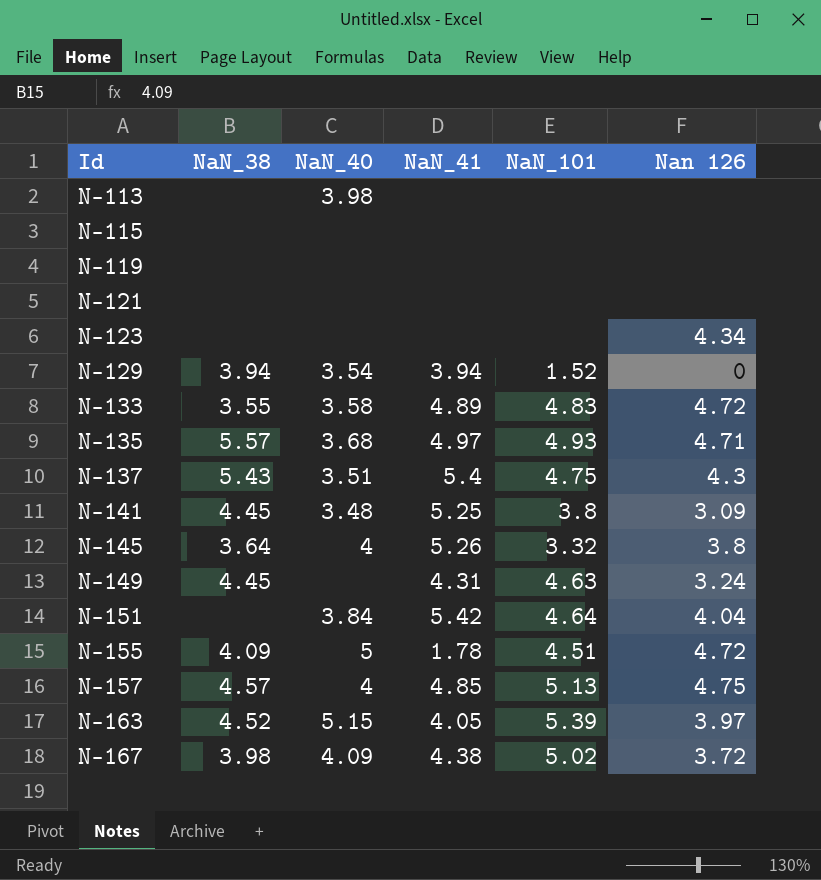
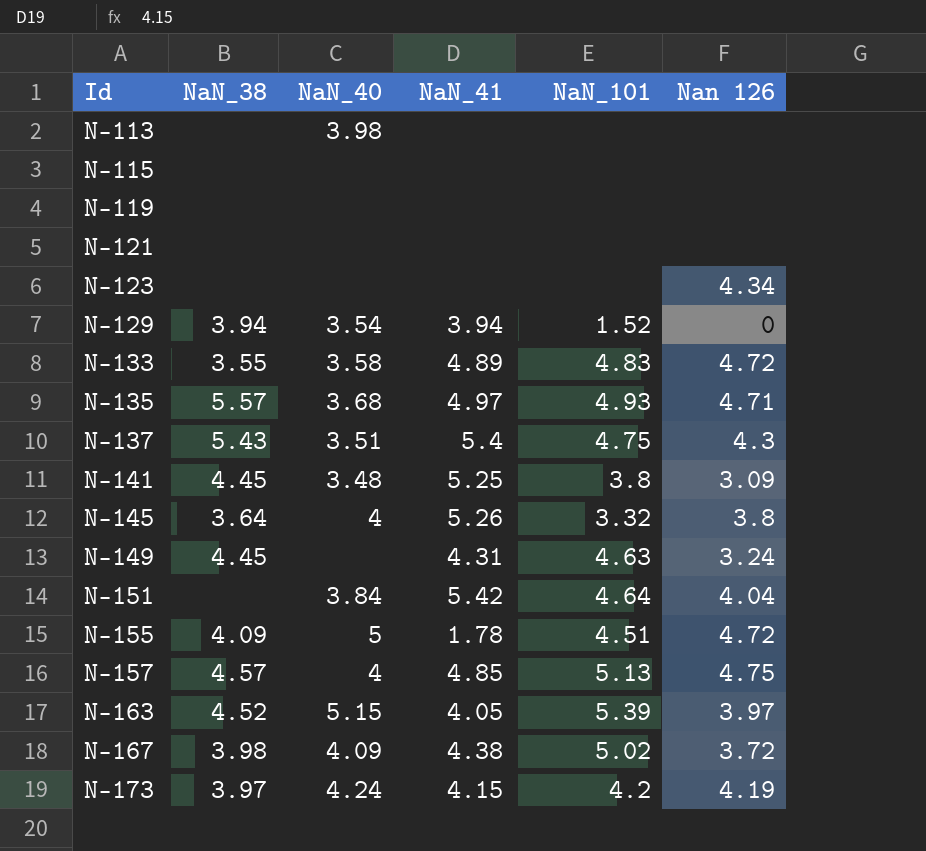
row N-173: none -> 3.97 | 4.24 | 4.15 | 4.2 | 4.19

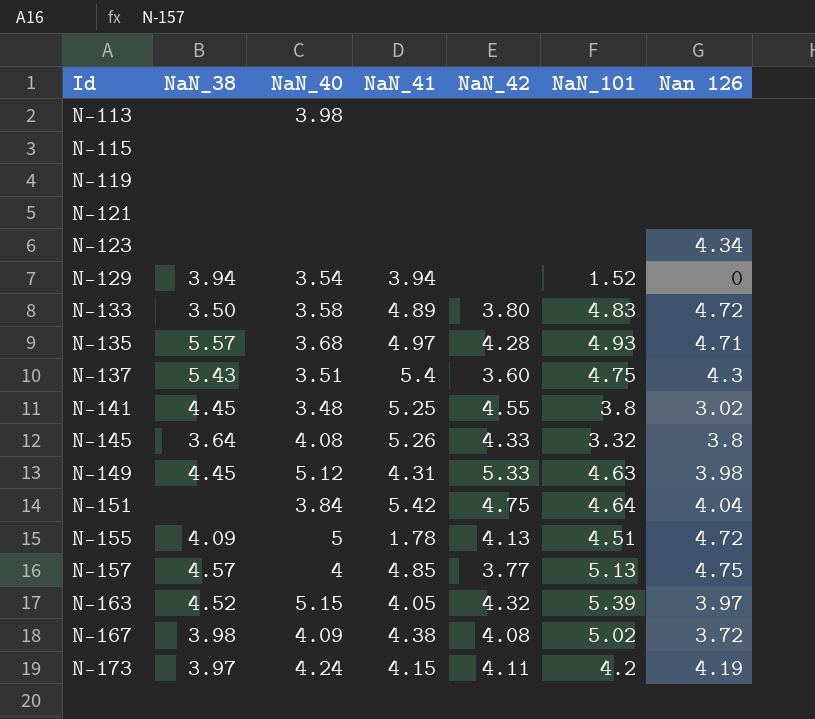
column NaN_42 | position: none -> 5
N-133 | NaN_38: 3.55 -> 3.50
N-141 | Nan 126: 3.09 -> 3.02
N-145 | NaN_40: 4 -> 4.08
N-149 | NaN_40: none -> 5.12
N-149 | Nan 126: 3.24 -> 3.98

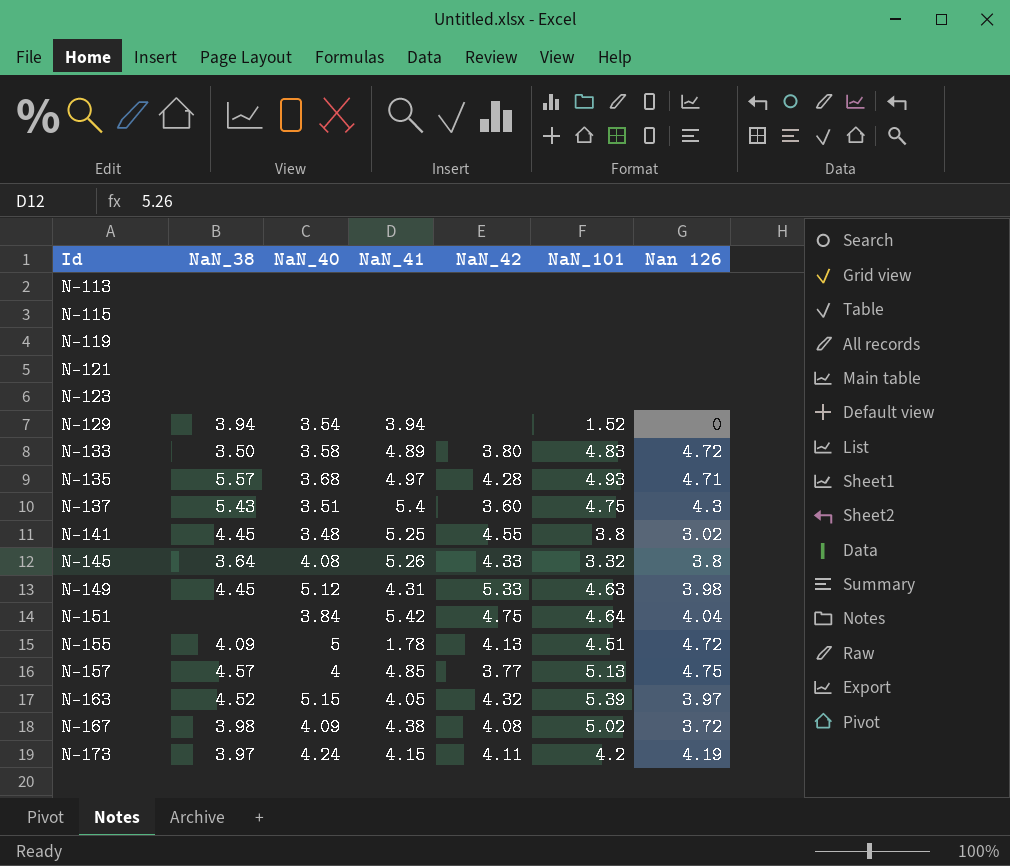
N-113 | NaN_40: 3.98 -> none
N-123 | Nan 126: 4.34 -> none

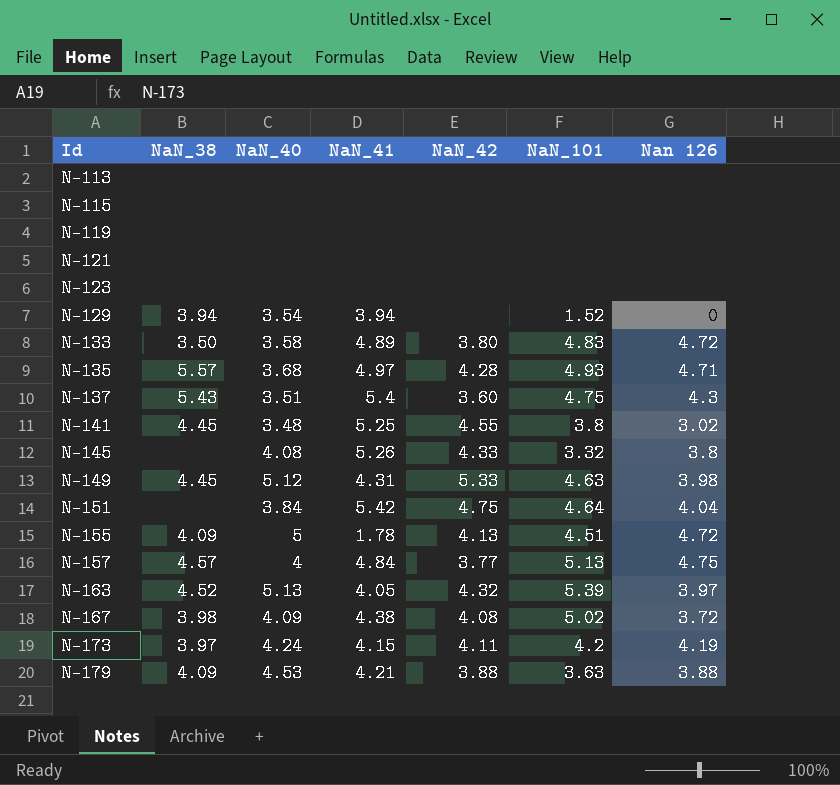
N-145 | NaN_38: 3.64 -> none
N-157 | NaN_41: 4.85 -> 4.84
N-163 | NaN_40: 5.15 -> 5.13
row N-179: none -> 4.09 | 4.53 | 4.21 | 3.88 | 3.63 | 3.88

